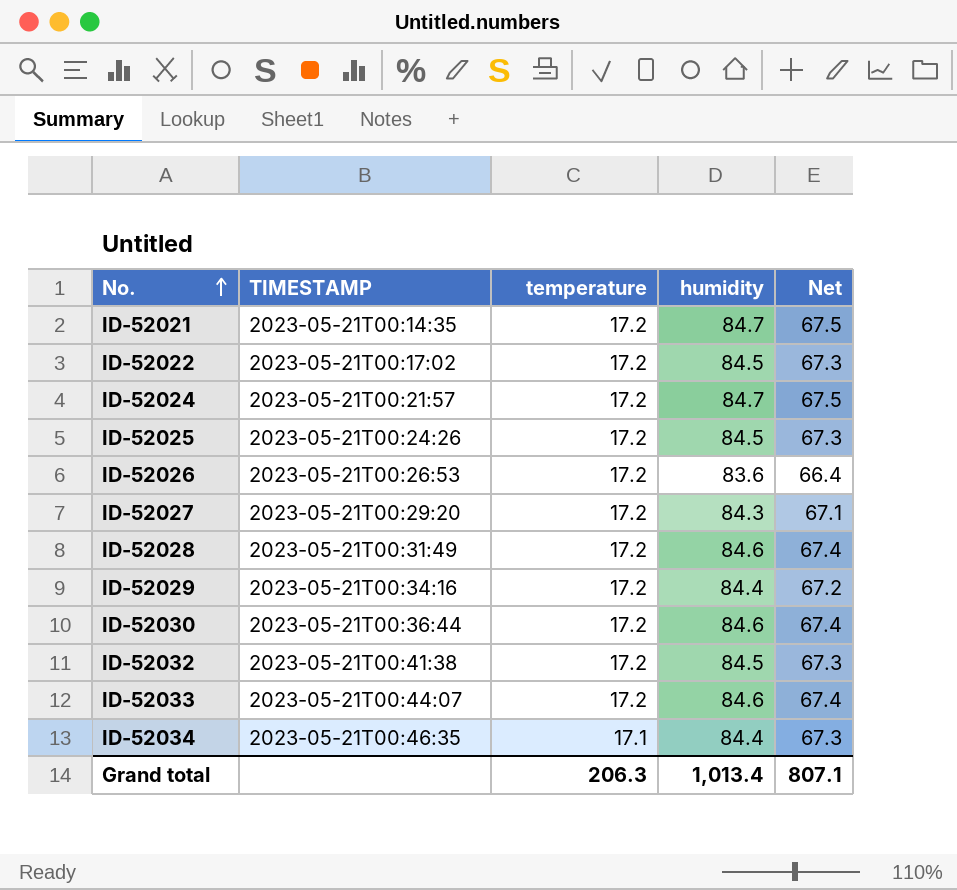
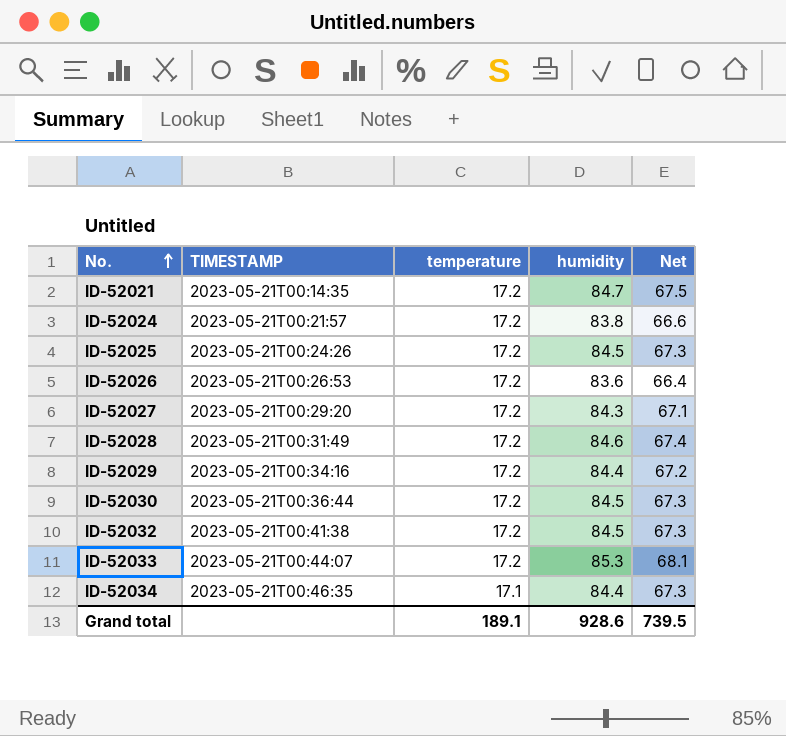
row ID-52022: 2023-05-21T00:17:02 | 17.2 | 84.5 | 67.3 -> none
ID-52024 | humidity: 84.7 -> 83.8
ID-52024 | Net: 67.5 -> 66.6
ID-52030 | humidity: 84.6 -> 84.5
ID-52030 | Net: 67.4 -> 67.3
ID-52033 | humidity: 84.6 -> 85.3
ID-52033 | Net: 67.4 -> 68.1
Grand total | temperature: 206.3 -> 189.1
Grand total | humidity: 1,013.4 -> 928.6
Grand total | Net: 807.1 -> 739.5

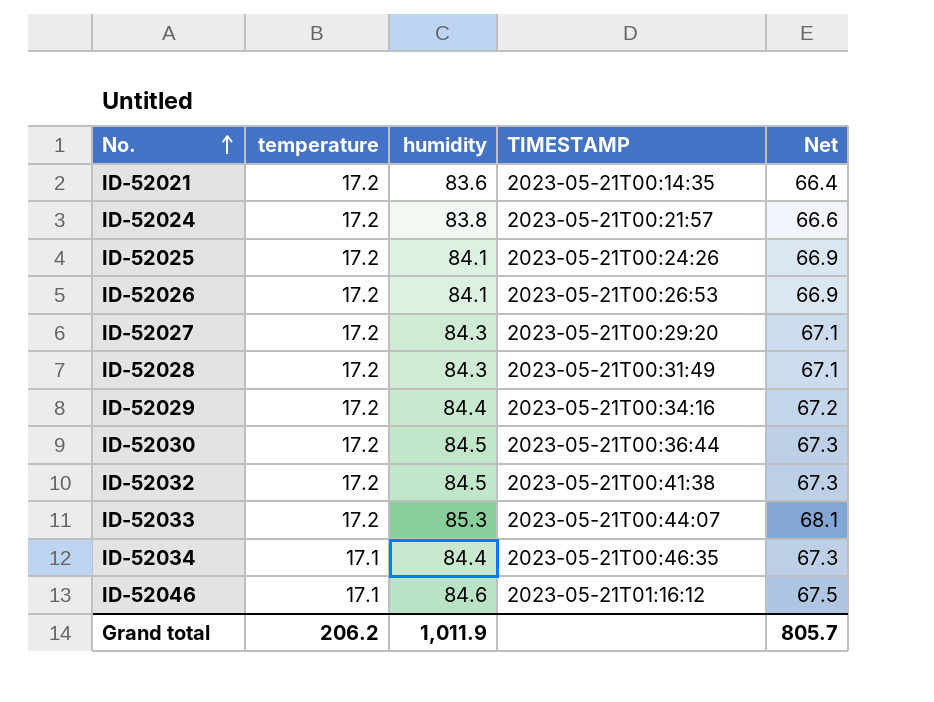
column TIMESTAMP | position: 2 -> 4
ID-52021 | humidity: 84.7 -> 83.6
ID-52021 | Net: 67.5 -> 66.4
ID-52025 | humidity: 84.5 -> 84.1
ID-52025 | Net: 67.3 -> 66.9
ID-52026 | humidity: 83.6 -> 84.1
ID-52026 | Net: 66.4 -> 66.9
ID-52028 | humidity: 84.6 -> 84.3
ID-52028 | Net: 67.4 -> 67.1
row ID-52046: none -> 17.1 | 84.6 | 2023-05-21T01:16:12 | 67.5
Grand total | temperature: 189.1 -> 206.2
Grand total | humidity: 928.6 -> 1,011.9
Grand total | Net: 739.5 -> 805.7

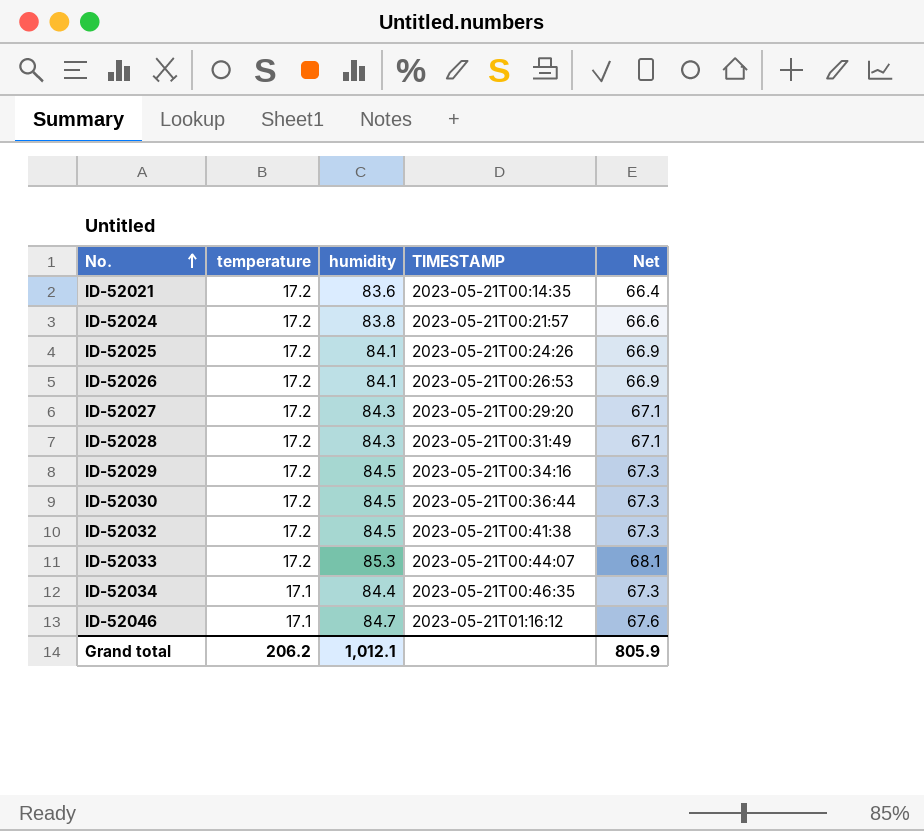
ID-52029 | humidity: 84.4 -> 84.5
ID-52029 | Net: 67.2 -> 67.3
ID-52046 | humidity: 84.6 -> 84.7
ID-52046 | Net: 67.5 -> 67.6
Grand total | humidity: 1,011.9 -> 1,012.1
Grand total | Net: 805.7 -> 805.9

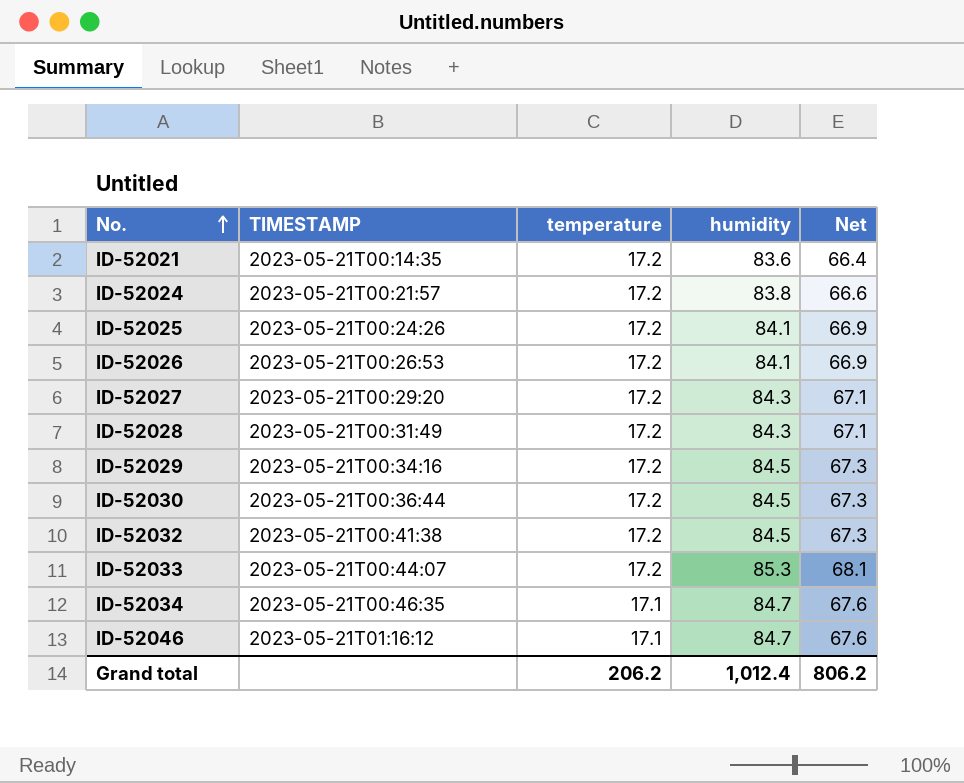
column TIMESTAMP | position: 4 -> 2
ID-52034 | humidity: 84.4 -> 84.7
ID-52034 | Net: 67.3 -> 67.6
Grand total | humidity: 1,012.1 -> 1,012.4
Grand total | Net: 805.9 -> 806.2

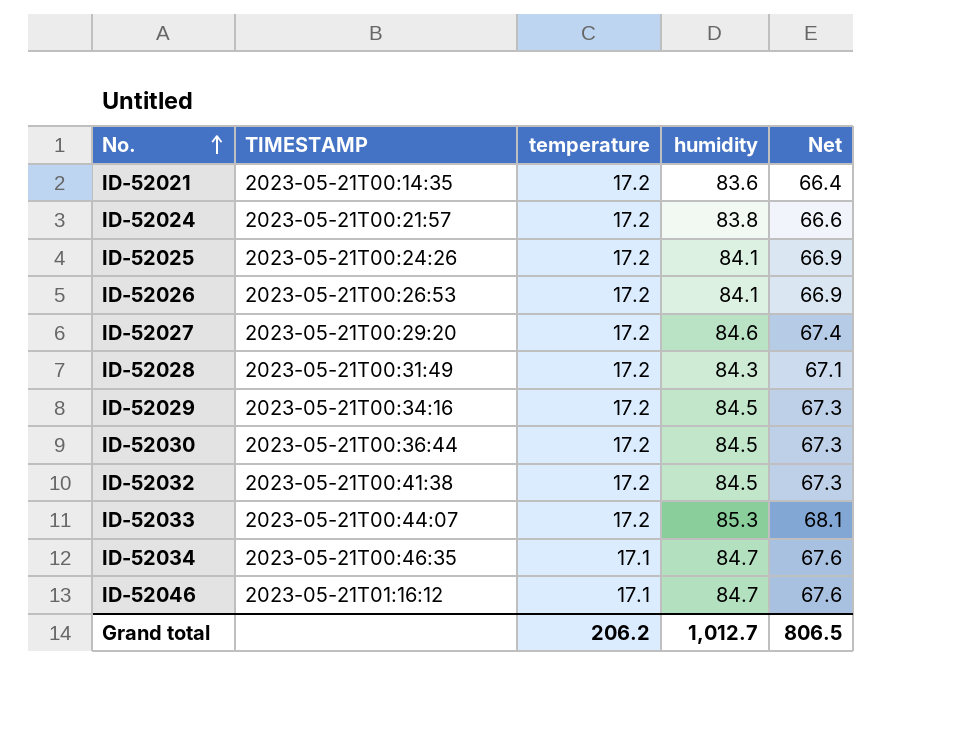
ID-52027 | humidity: 84.3 -> 84.6
ID-52027 | Net: 67.1 -> 67.4
Grand total | humidity: 1,012.4 -> 1,012.7
Grand total | Net: 806.2 -> 806.5

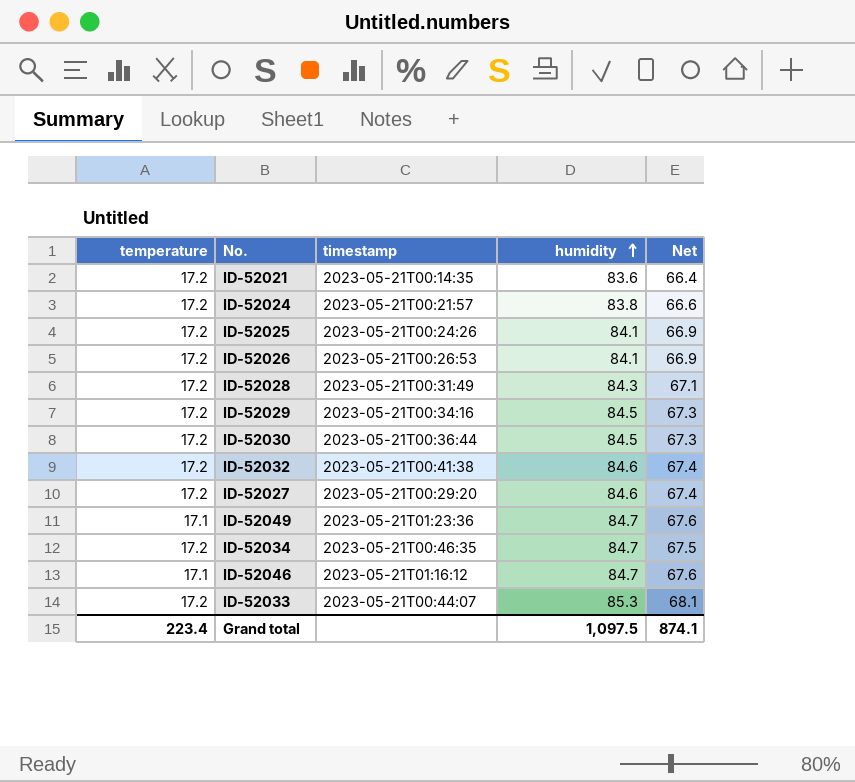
row order: No. ascending -> humidity ascending
column temperature | position: 3 -> 1
column name: TIMESTAMP -> timestamp
ID-52032 | humidity: 84.5 -> 84.6
ID-52032 | Net: 67.3 -> 67.4
row ID-52049: none -> 17.1 | 2023-05-21T01:23:36 | 84.7 | 67.6
ID-52034 | temperature: 17.1 -> 17.2
ID-52034 | Net: 67.6 -> 67.5
Grand total | temperature: 206.2 -> 223.4
Grand total | humidity: 1,012.7 -> 1,097.5
Grand total | Net: 806.5 -> 874.1

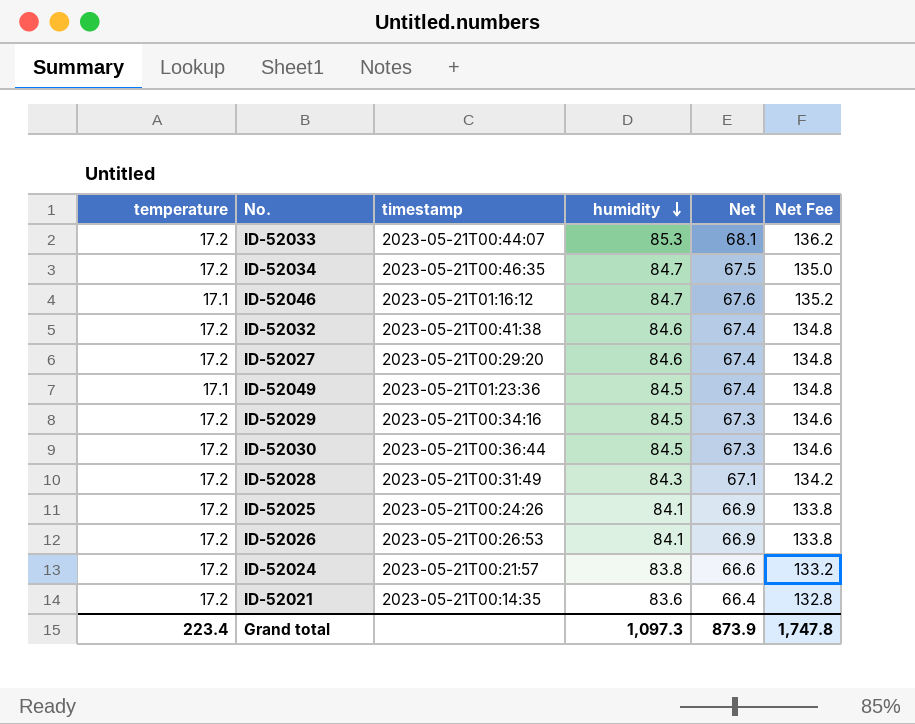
row order: humidity ascending -> humidity descending
column Net Fee | formula: none -> [Net] * 2
ID-52049 | humidity: 84.7 -> 84.5
ID-52049 | Net: 67.6 -> 67.4
Grand total | humidity: 1,097.5 -> 1,097.3
Grand total | Net: 874.1 -> 873.9

